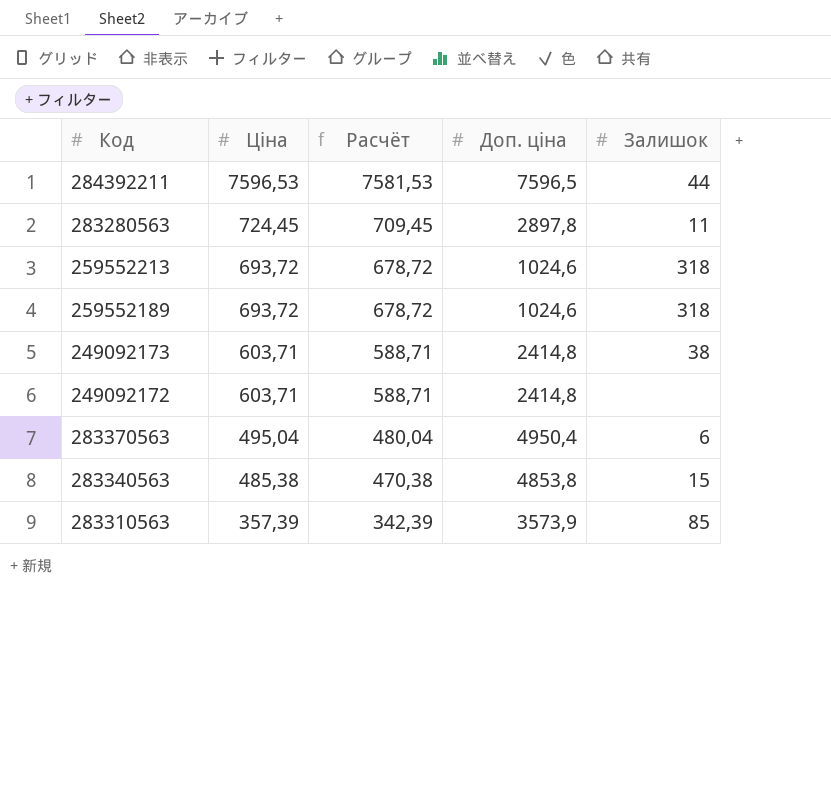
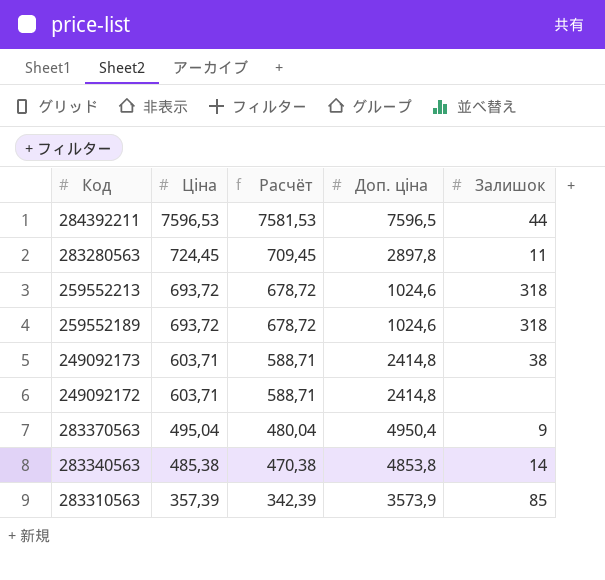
283370563 | Залишок: 6 -> 9
283340563 | Залишок: 15 -> 14

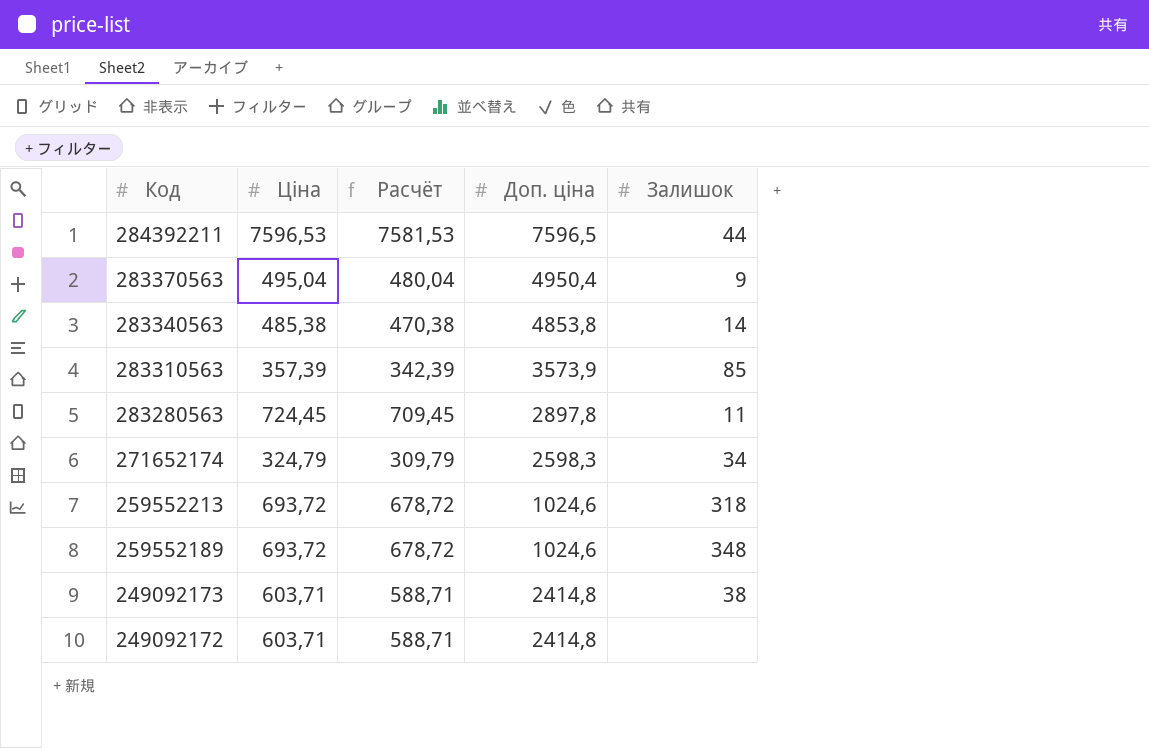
row order: Ціна descending -> Код descending
row 271652174: none -> 324,79 | 309,79 | 2598,3 | 34
259552189 | Залишок: 318 -> 348

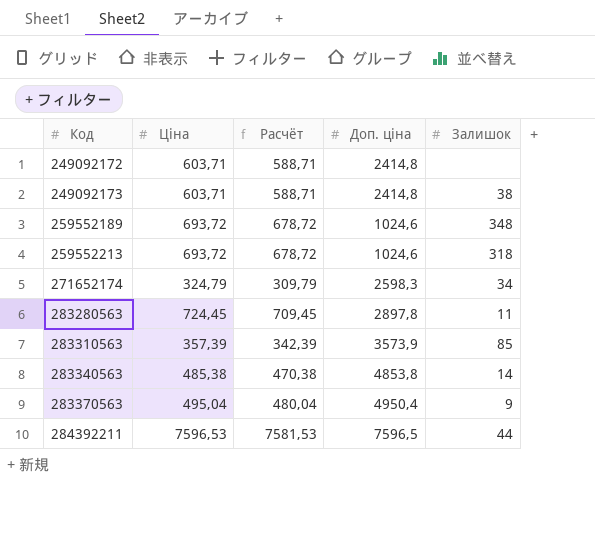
row order: Код descending -> Код ascending

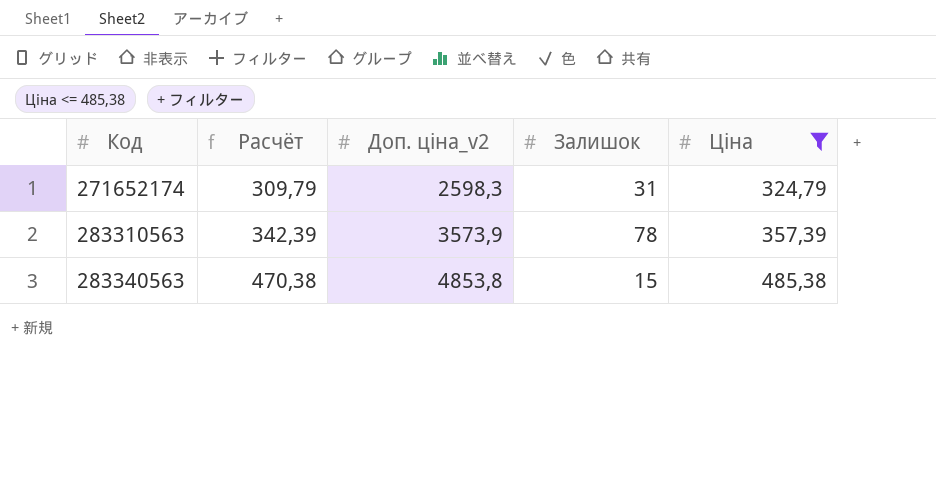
filter: none -> Ціна <= 485,38
column name: Доп. ціна -> Доп. ціна_v2
column Ціна | position: 2 -> 5
271652174 | Залишок: 34 -> 31
283310563 | Залишок: 85 -> 78
283340563 | Залишок: 14 -> 15

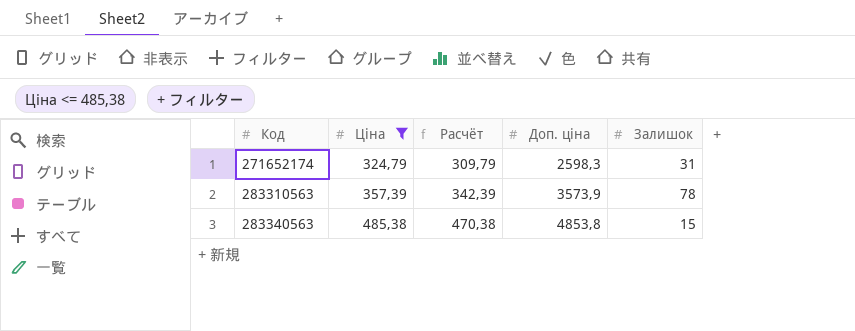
column Ціна | position: 5 -> 2
column name: Доп. ціна_v2 -> Доп. ціна

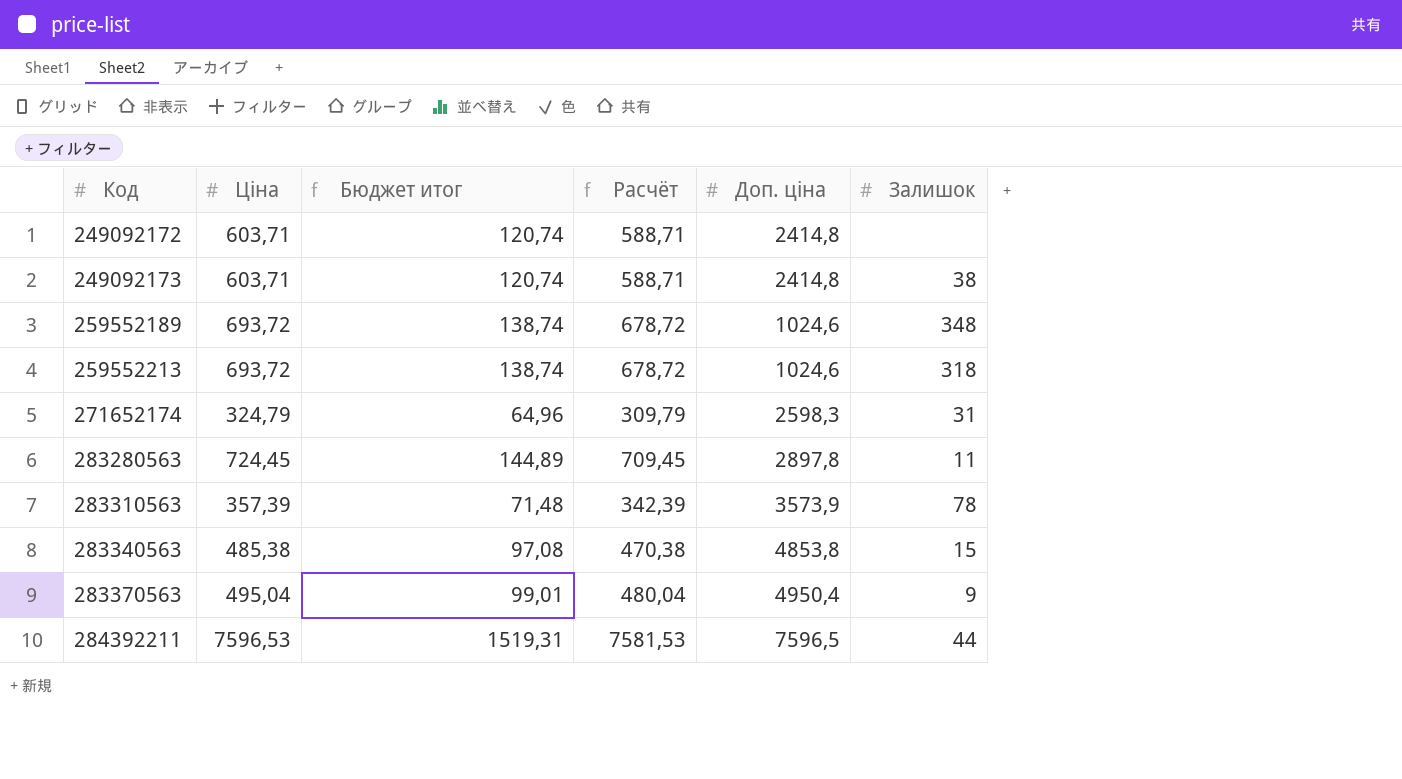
filter: Ціна <= 485,38 -> none
column Бюджет итог | formula: none -> [Ціна] * 0,2

